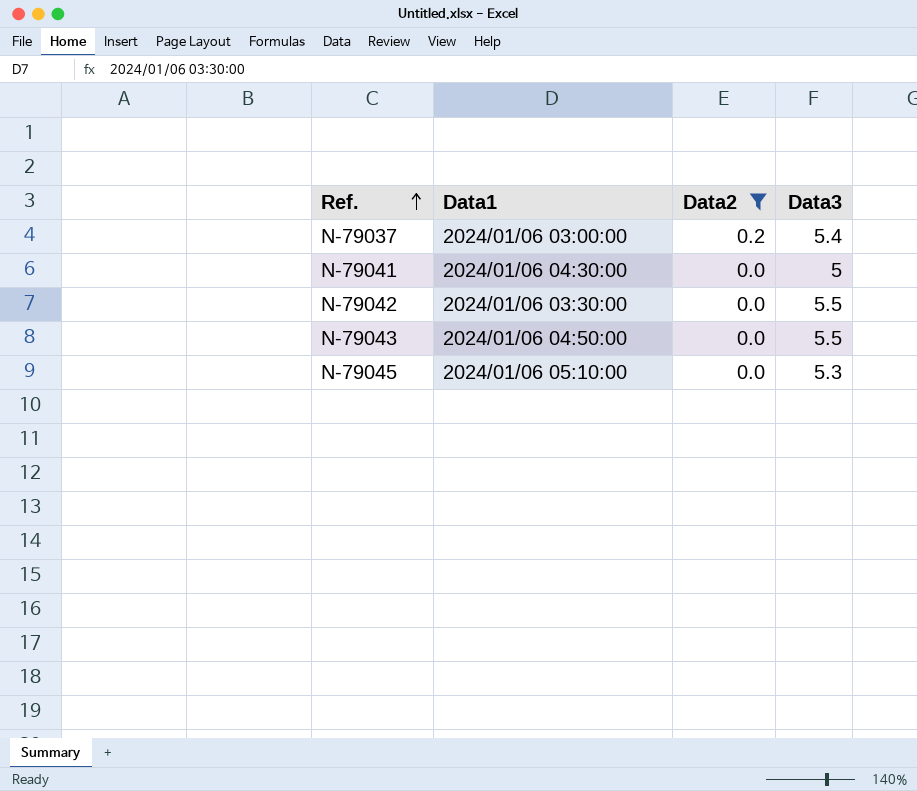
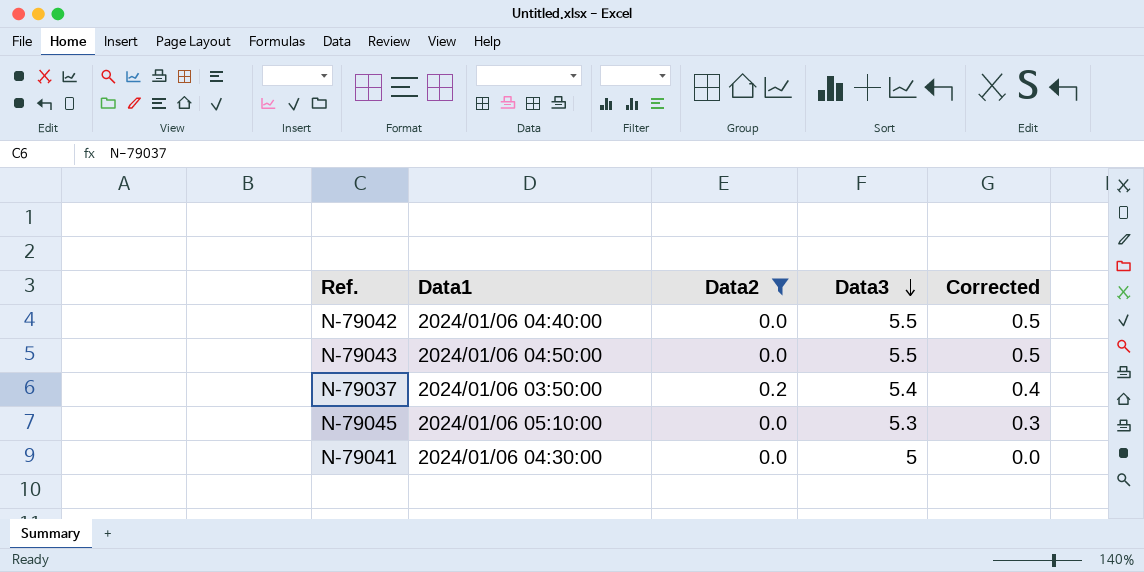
row order: Ref. ascending -> Data3 descending
column Corrected | formula: none -> [Data3] - 5
N-79042 | Data1: 2024/01/06 03:30:00 -> 2024/01/06 04:40:00
N-79037 | Data1: 2024/01/06 03:00:00 -> 2024/01/06 03:50:00

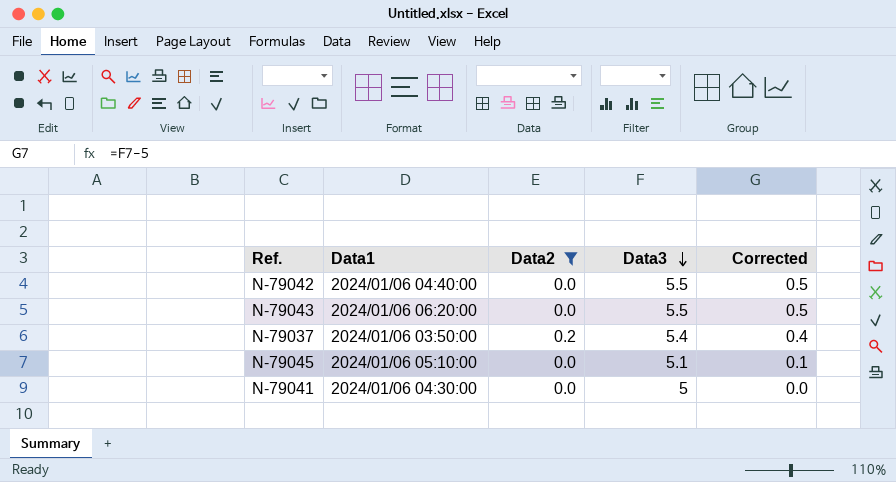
N-79043 | Data1: 2024/01/06 04:50:00 -> 2024/01/06 06:20:00
N-79045 | Data3: 5.3 -> 5.1
N-79045 | Corrected: 0.3 -> 0.1

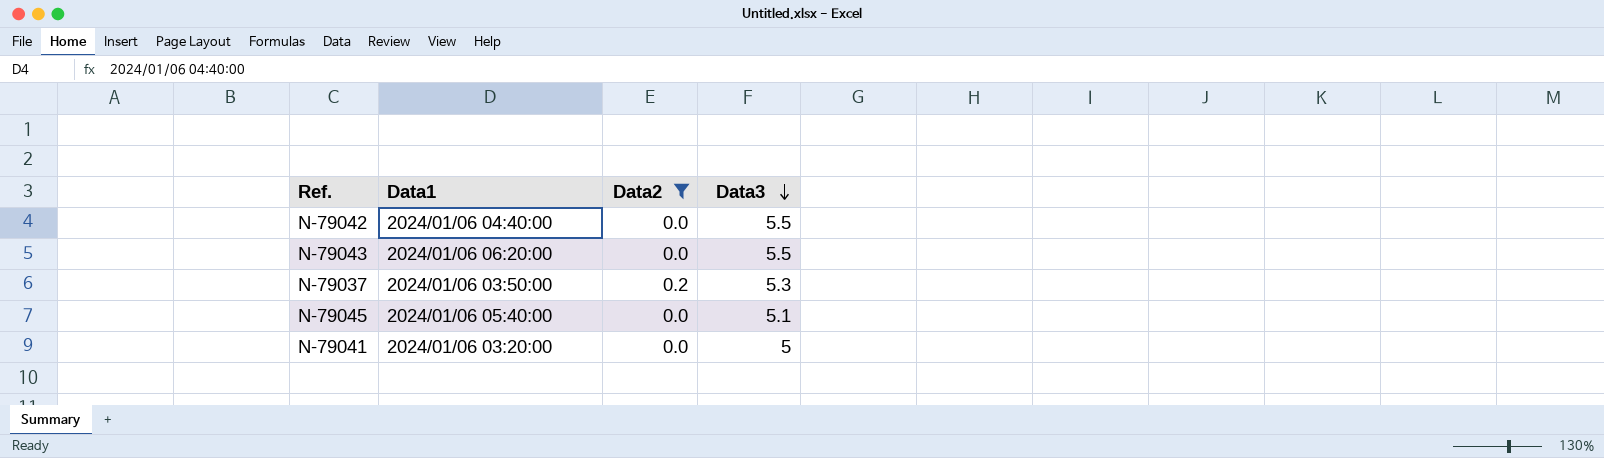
column Corrected | formula: [Data3] - 5 -> none
N-79037 | Data3: 5.4 -> 5.3
N-79045 | Data1: 2024/01/06 05:10:00 -> 2024/01/06 05:40:00
N-79041 | Data1: 2024/01/06 04:30:00 -> 2024/01/06 03:20:00

